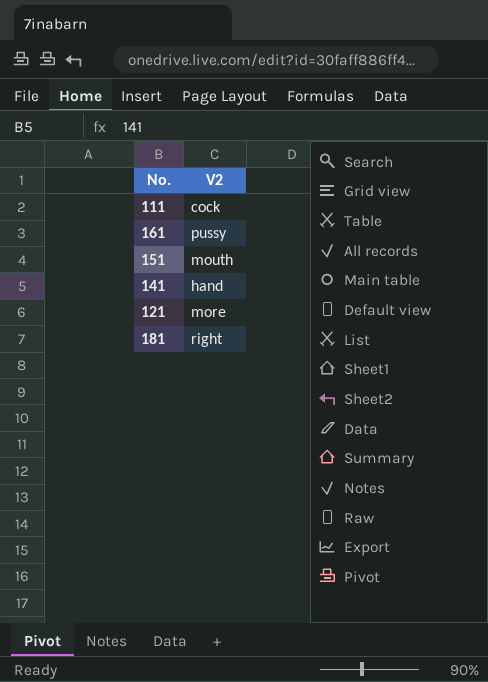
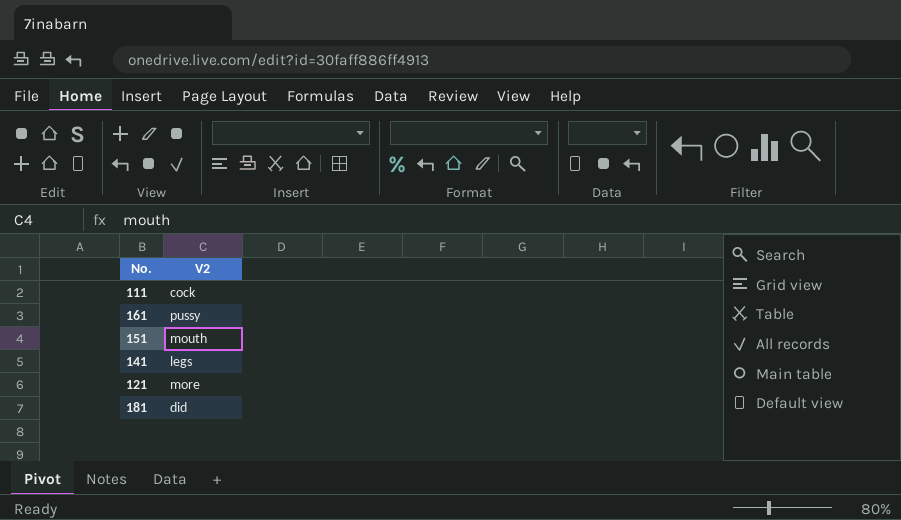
141 | V2: hand -> legs
181 | V2: right -> did

